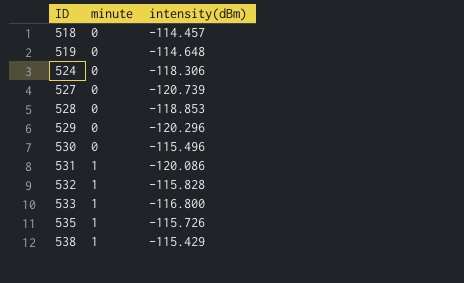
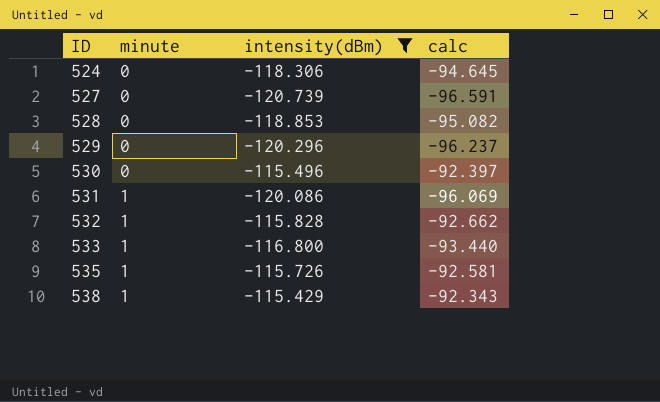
filter: none -> intensity(dBm) <= -115.429
column calc | formula: none -> [intensity(dBm)] * 0.8

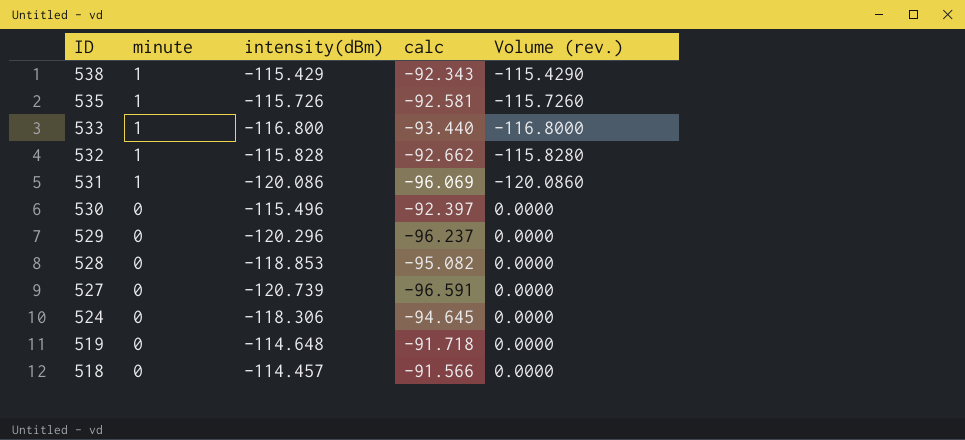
filter: intensity(dBm) <= -115.429 -> none
row order: ID ascending -> ID descending
column Volume (rev.) | formula: none -> [minute] * [intensity(dBm)]

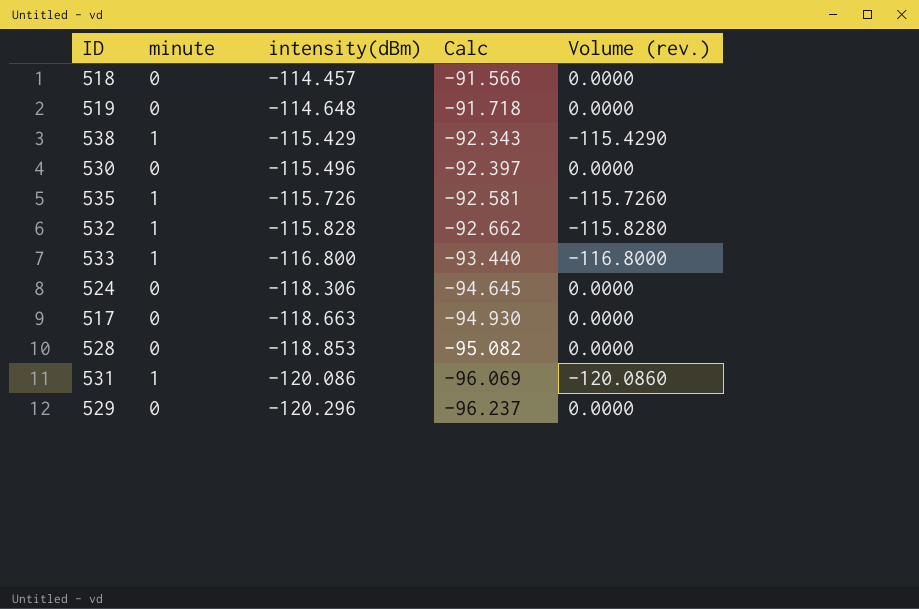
row order: ID descending -> intensity(dBm) descending
column name: calc -> Calc
row 527: 0 | -120.739 | -96.591 | 0.0000 -> none
row 517: none -> 0 | -118.663 | -94.930 | 0.0000

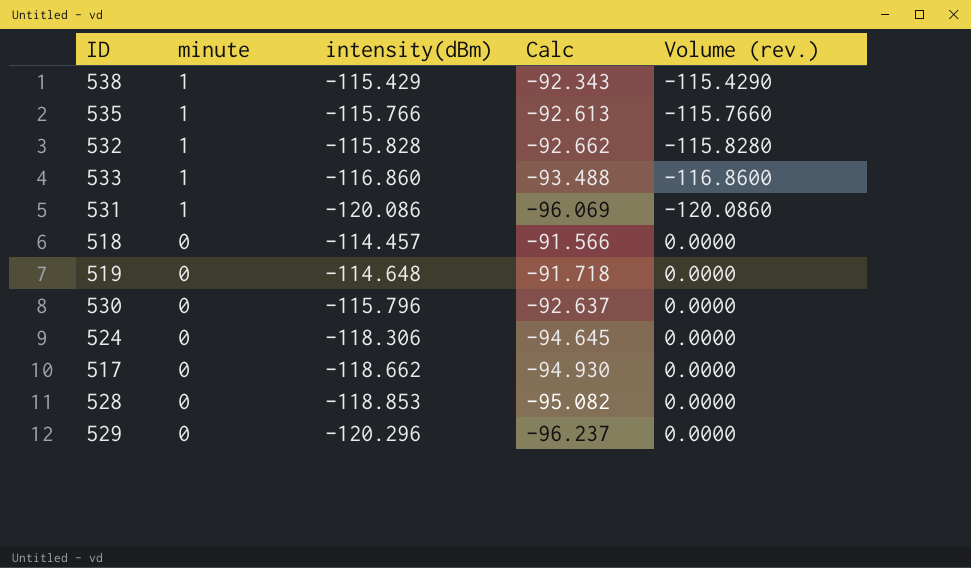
row order: intensity(dBm) descending -> minute descending
535 | intensity(dBm): -115.726 -> -115.766
535 | Calc: -92.581 -> -92.613
535 | Volume (rev.): -115.7260 -> -115.7660
533 | intensity(dBm): -116.800 -> -116.860
533 | Calc: -93.440 -> -93.488
533 | Volume (rev.): -116.8000 -> -116.8600
530 | intensity(dBm): -115.496 -> -115.796
530 | Calc: -92.397 -> -92.637
517 | intensity(dBm): -118.663 -> -118.662

